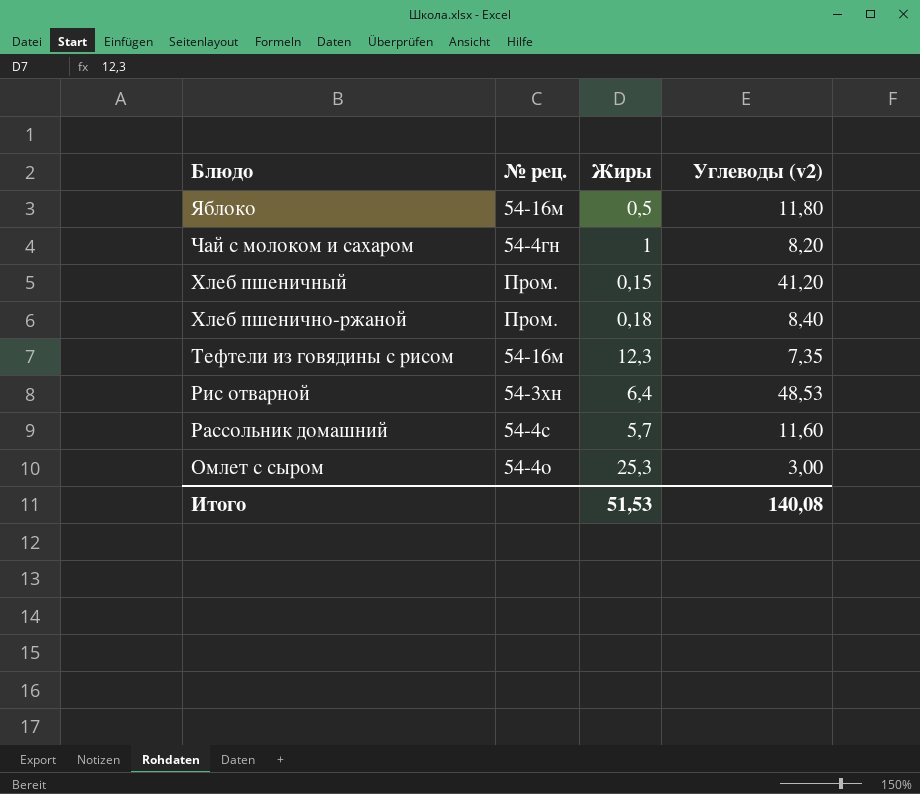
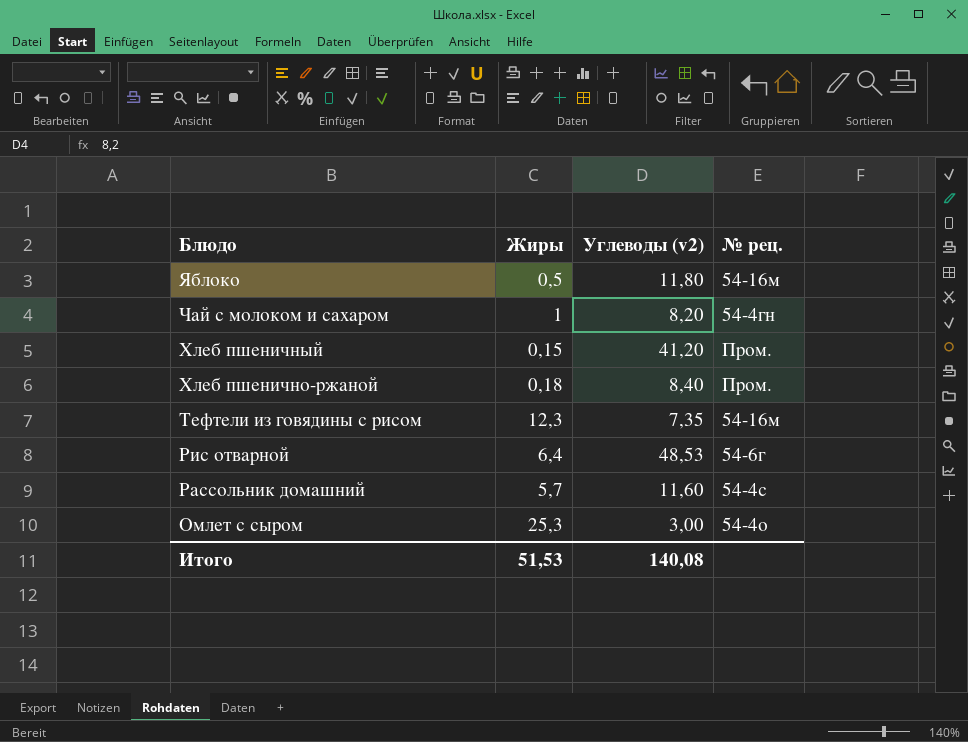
column № рец. | position: 2 -> 4
Рис отварной | № рец.: 54-3хн -> 54-6г

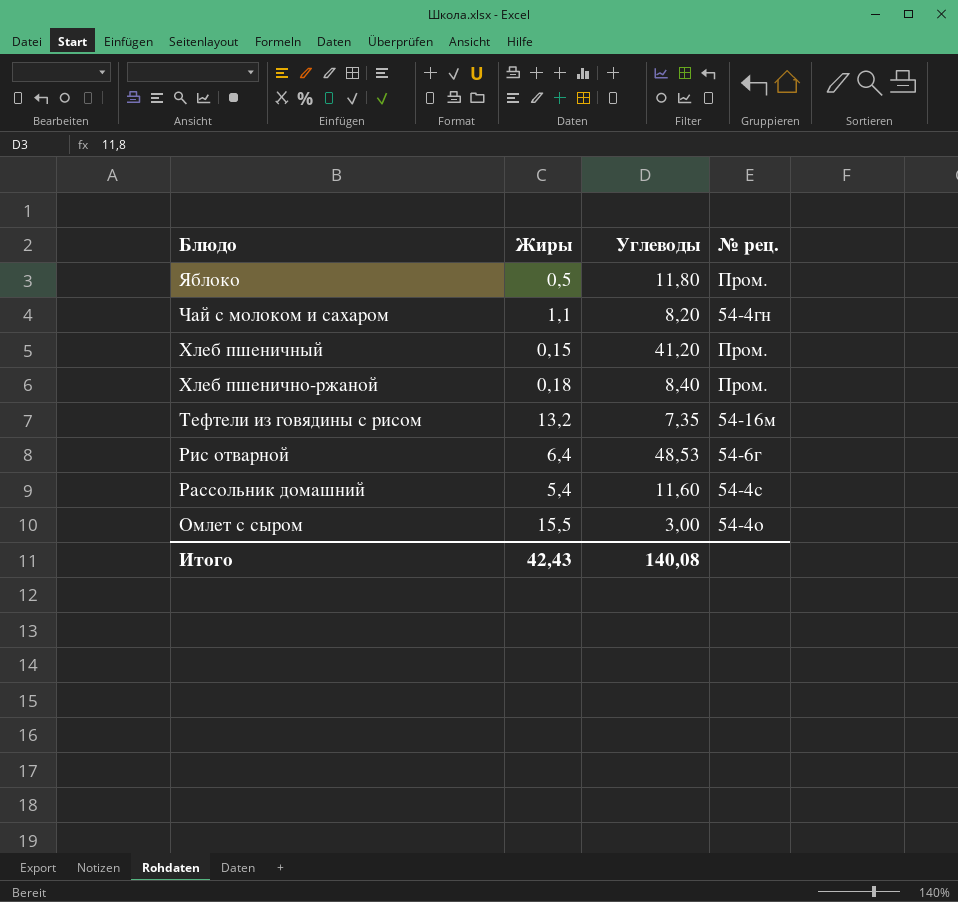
column name: Углеводы (v2) -> Углеводы
Яблоко | № рец.: 54-16м -> Пром.
Чай с молоком и сахаром | Жиры: 1 -> 1,1
Тефтели из говядины с рисом | Жиры: 12,3 -> 13,2
Рассольник домашний | Жиры: 5,7 -> 5,4
Омлет с сыром | Жиры: 25,3 -> 15,5
Итого | Жиры: 51,53 -> 42,43

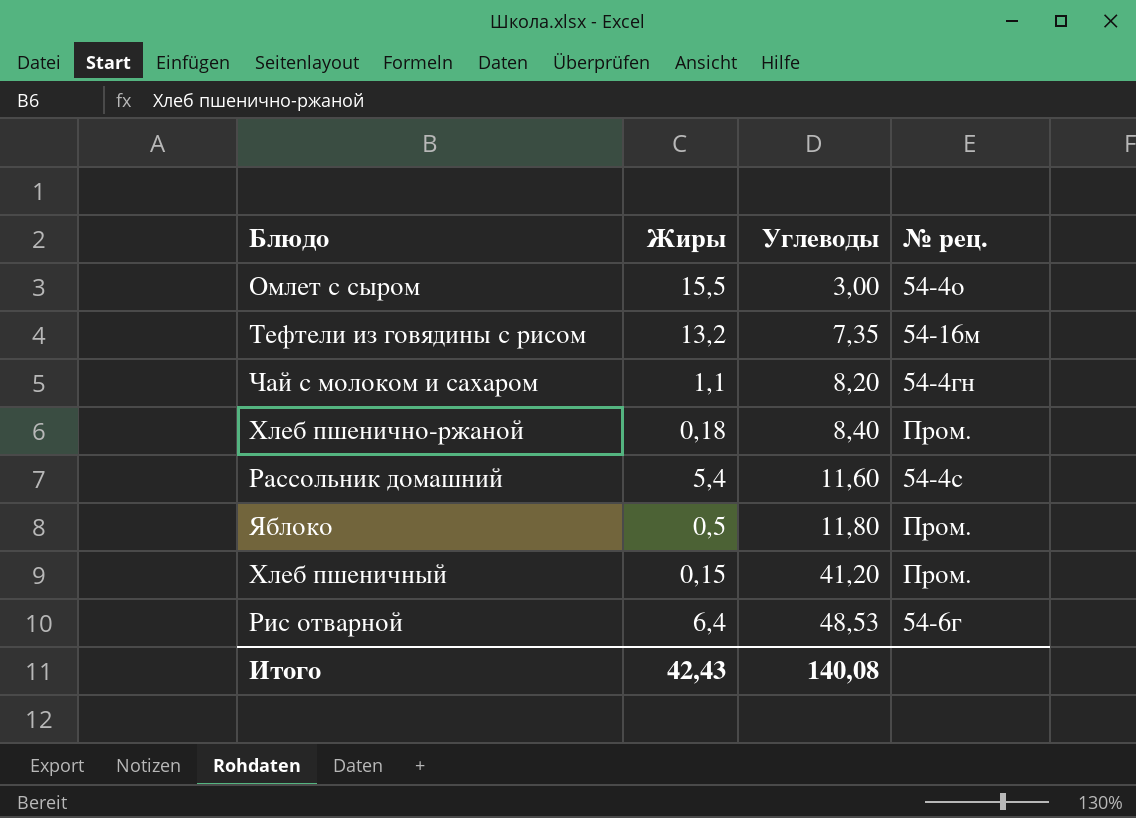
row order: Блюдо descending -> Углеводы ascending

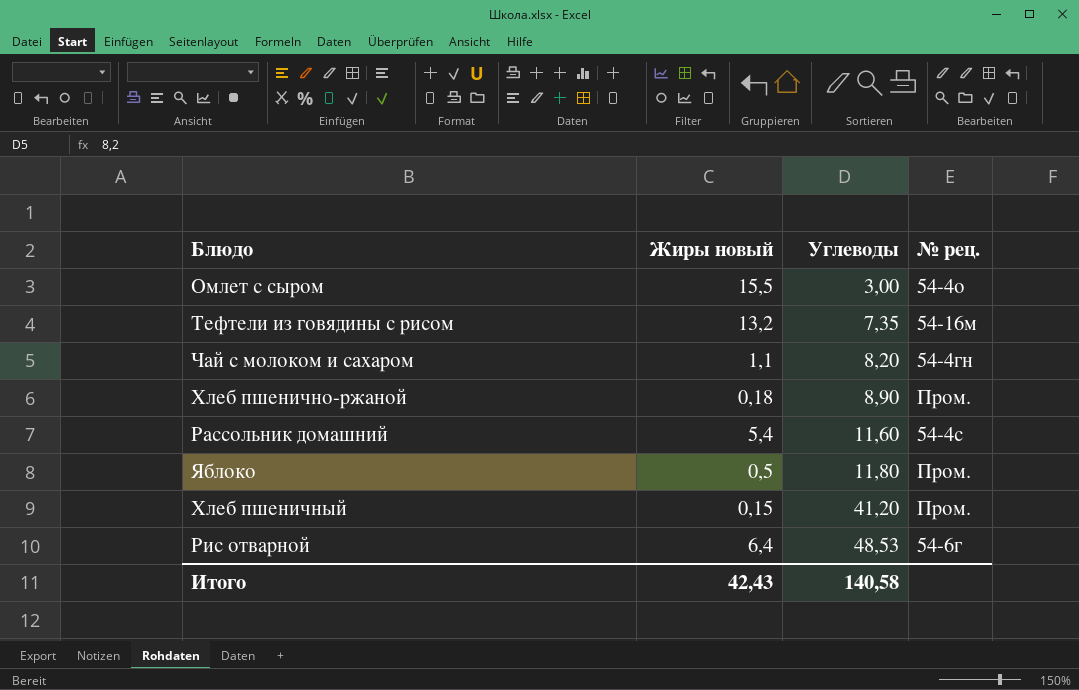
column name: Жиры -> Жиры новый
Хлеб пшенично-ржаной | Углеводы: 8,40 -> 8,90
Итого | Углеводы: 140,08 -> 140,58

